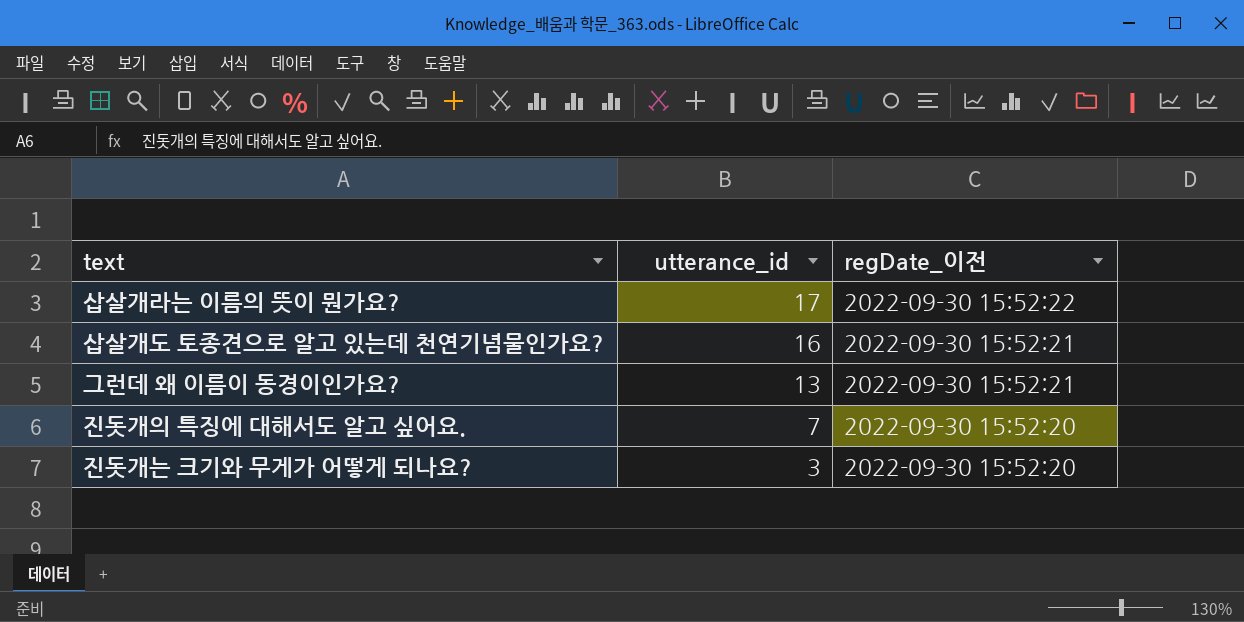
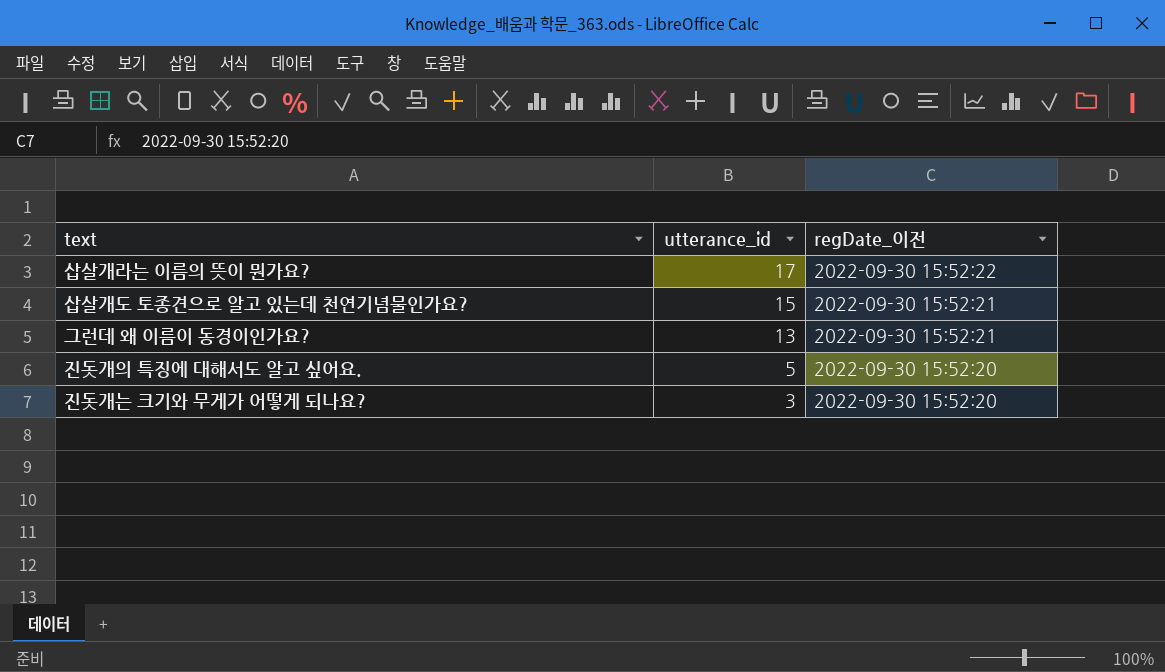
삽살개도 토종견으로 알고 있는데 천연기념물인가요? | utterance_id: 16 -> 15
진돗개의 특징에 대해서도 알고 싶어요. | utterance_id: 7 -> 5

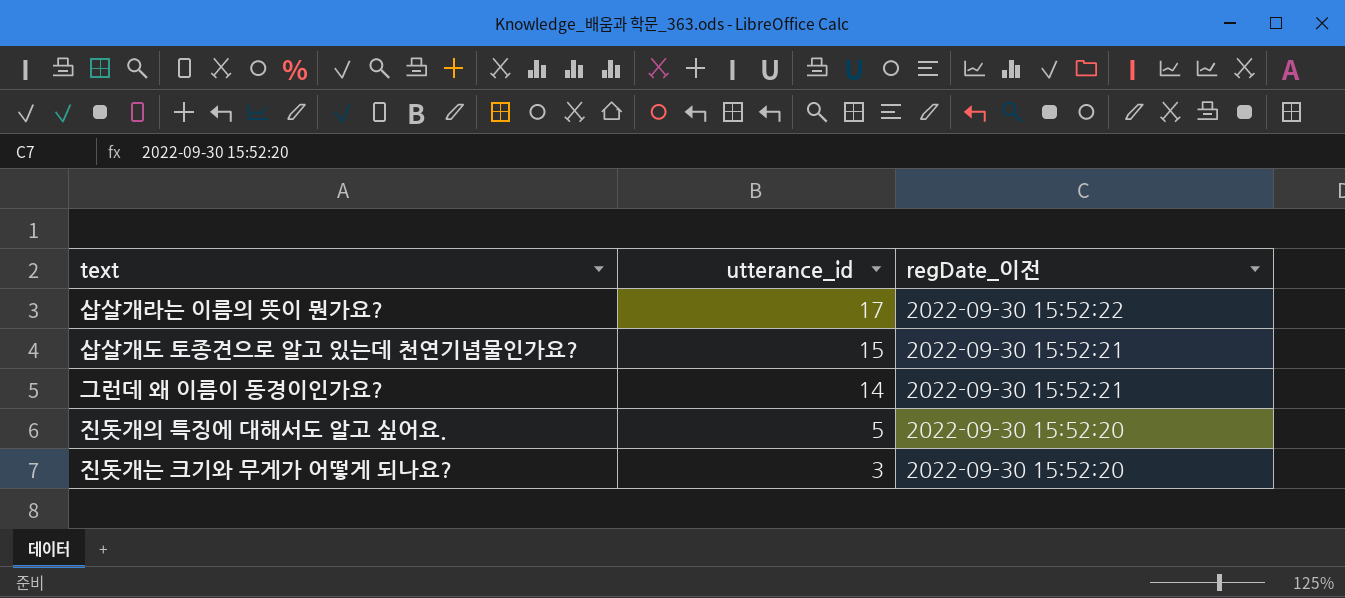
그런데 왜 이름이 동경이인가요? | utterance_id: 13 -> 14

